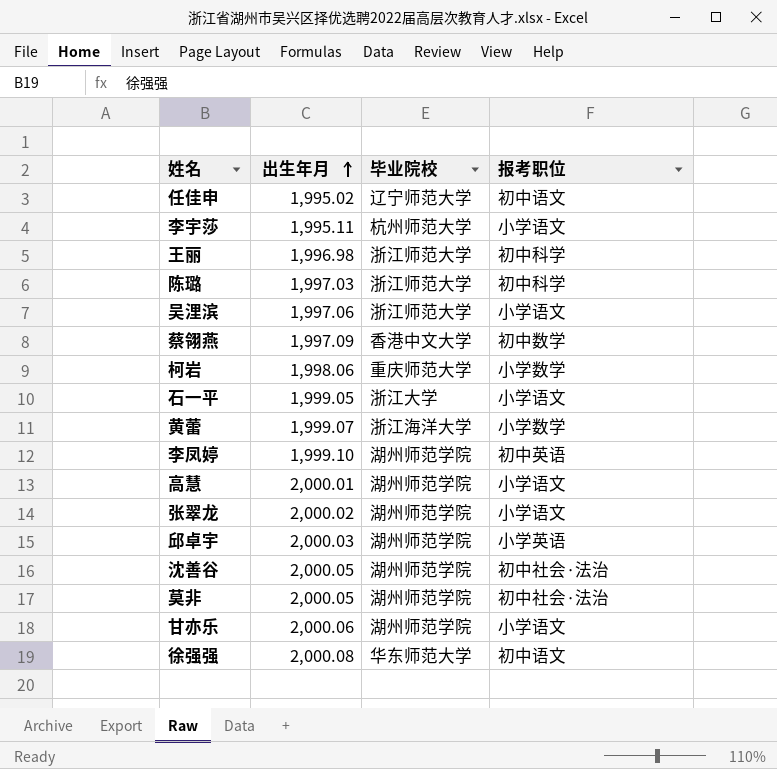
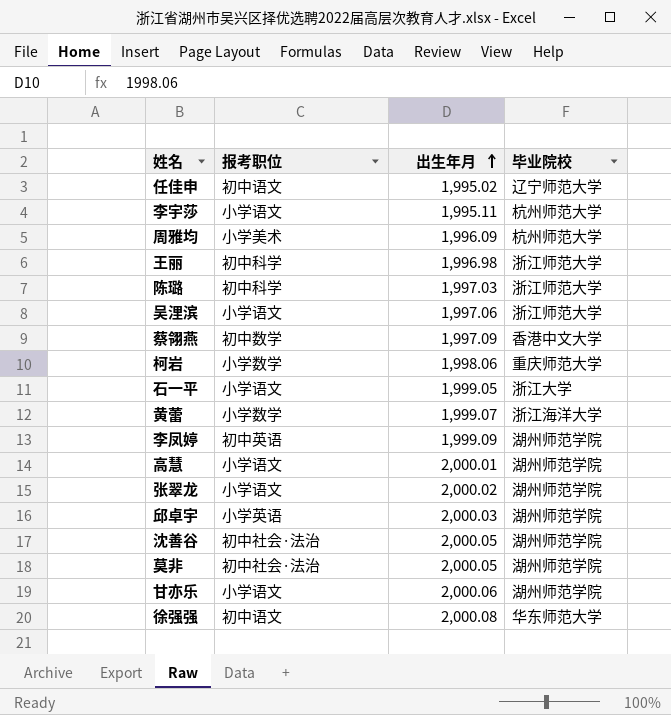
column 报考职位 | position: 4 -> 2
row 周雅均: none -> 小学美术 | 1,996.09 | 杭州师范大学
李凤婷 | 出生年月: 1,999.10 -> 1,999.09

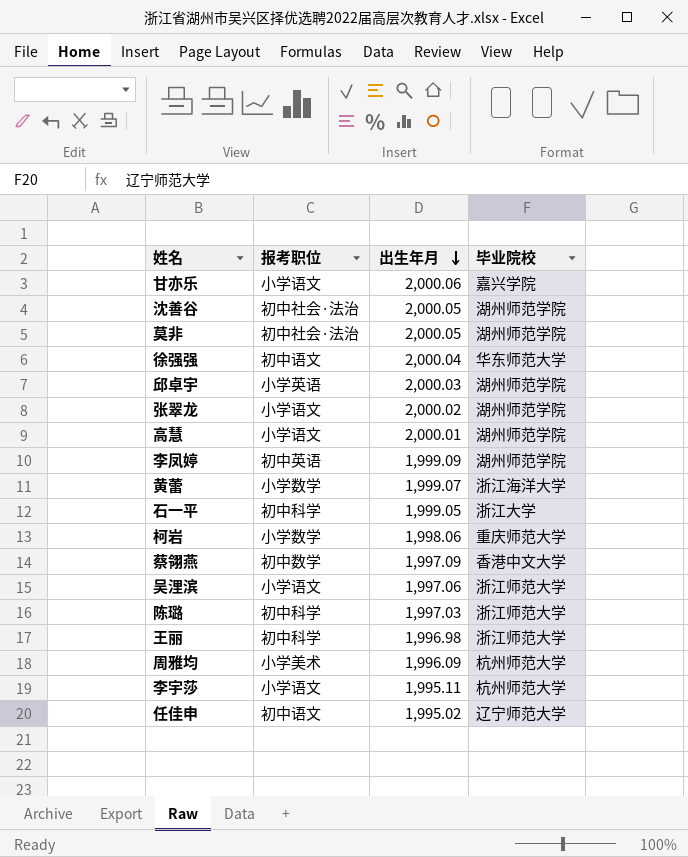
row order: 出生年月 ascending -> 出生年月 descending
甘亦乐 | 毕业院校: 湖州师范学院 -> 嘉兴学院
徐强强 | 出生年月: 2,000.08 -> 2,000.04
石一平 | 报考职位: 小学语文 -> 初中科学

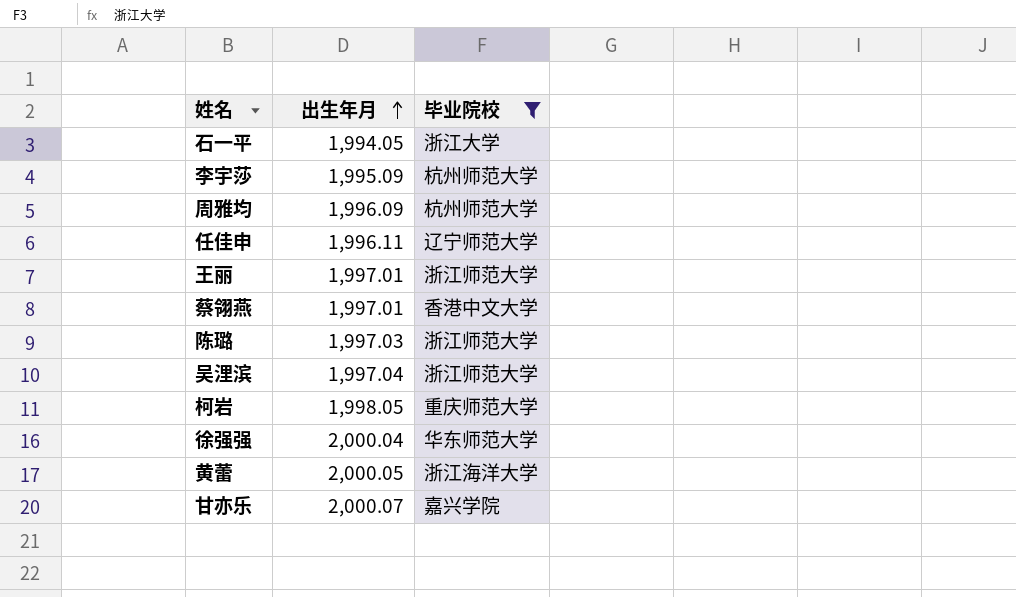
filter: none -> 毕业院校 != 湖州师范学院
row order: 出生年月 descending -> 出生年月 ascending
column 报考职位 | position: 2 -> none
石一平 | 出生年月: 1,999.05 -> 1,994.05
李宇莎 | 出生年月: 1,995.11 -> 1,995.09
任佳申 | 出生年月: 1,995.02 -> 1,996.11
王丽 | 出生年月: 1,996.98 -> 1,997.01
蔡翎燕 | 出生年月: 1,997.09 -> 1,997.01
吴浬滨 | 出生年月: 1,997.06 -> 1,997.04
柯岩 | 出生年月: 1,998.06 -> 1,998.05
黄蕾 | 出生年月: 1,999.07 -> 2,000.05
甘亦乐 | 出生年月: 2,000.06 -> 2,000.07

